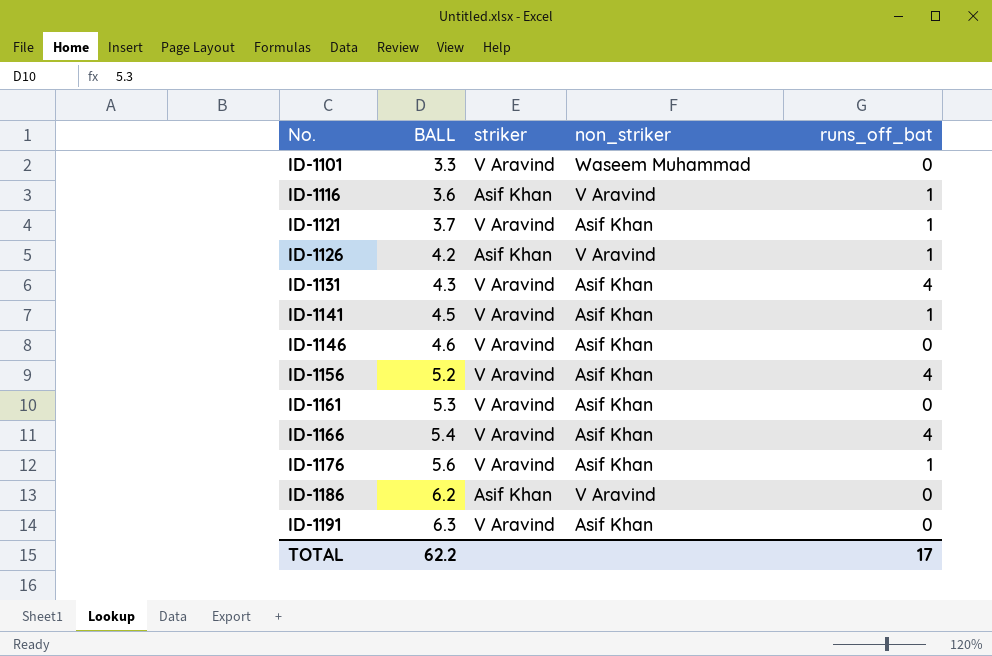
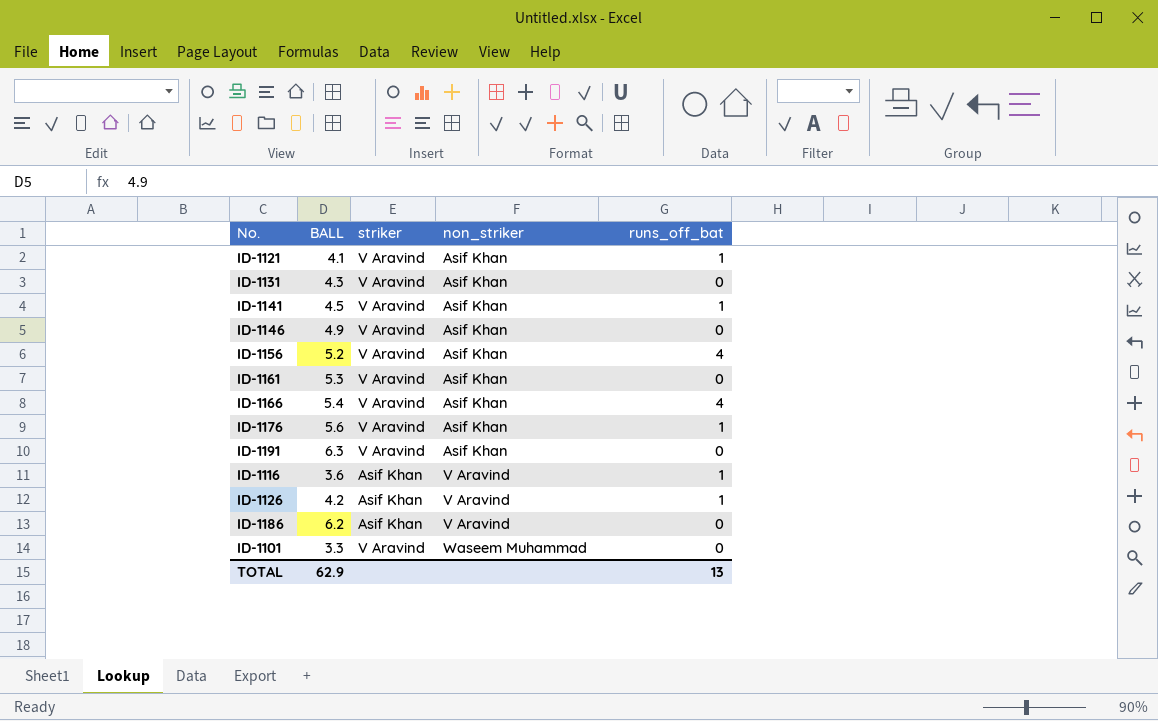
row order: No. ascending -> non_striker ascending
ID-1121 | BALL: 3.7 -> 4.1
ID-1131 | runs_off_bat: 4 -> 0
ID-1146 | BALL: 4.6 -> 4.9
TOTAL | BALL: 62.2 -> 62.9
TOTAL | runs_off_bat: 17 -> 13

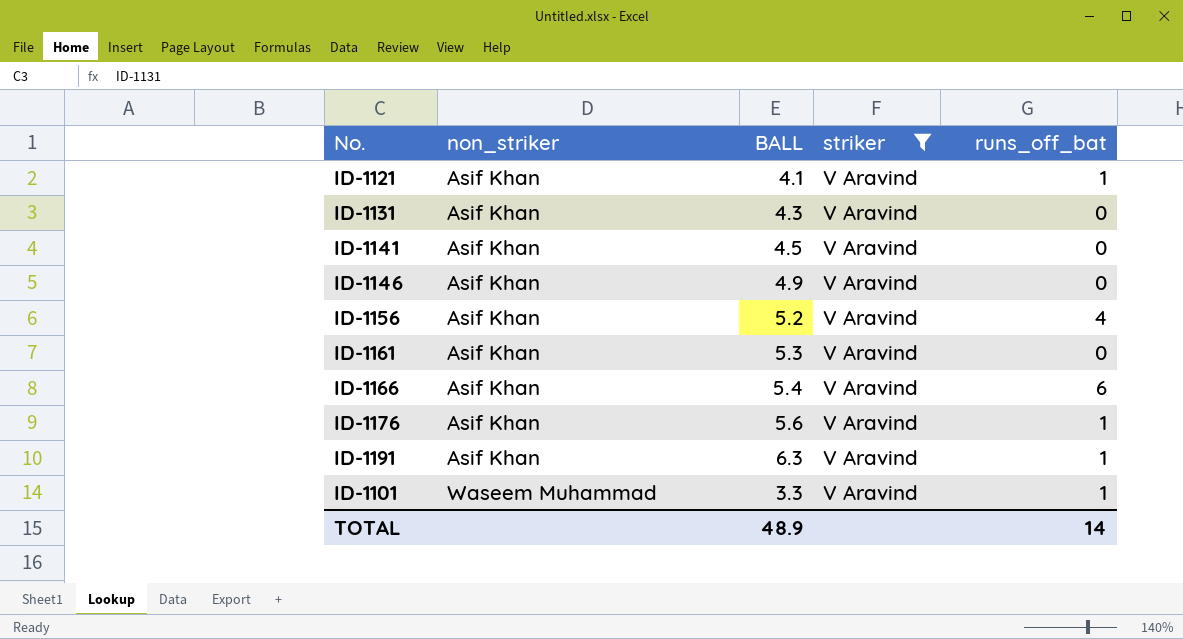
filter: none -> striker = V Aravind
column non_striker | position: 4 -> 2
ID-1141 | runs_off_bat: 1 -> 0
ID-1166 | runs_off_bat: 4 -> 6
ID-1191 | runs_off_bat: 0 -> 1
ID-1101 | runs_off_bat: 0 -> 1
TOTAL | BALL: 62.9 -> 48.9
TOTAL | runs_off_bat: 13 -> 14

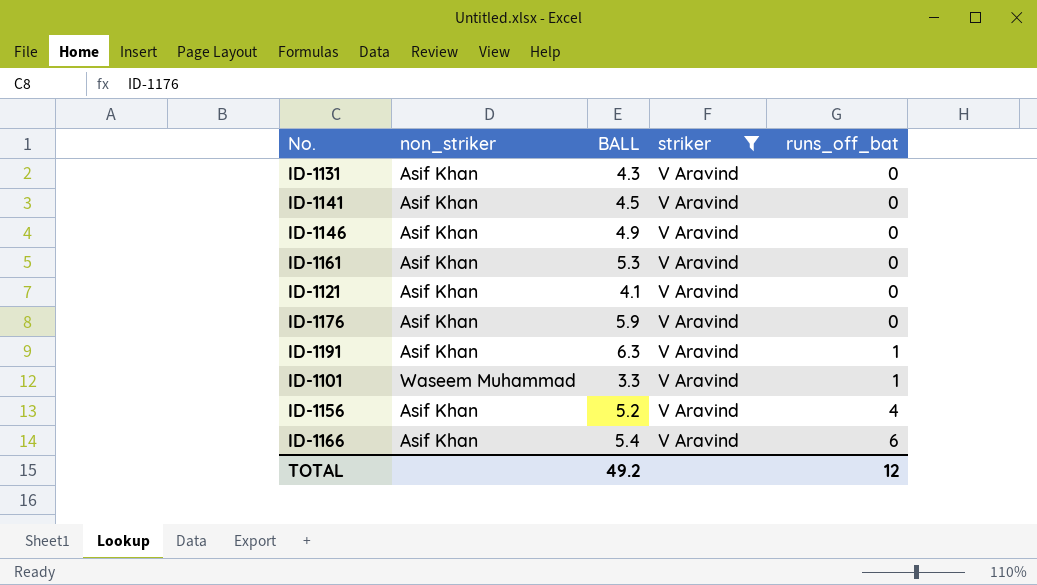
row order: non_striker ascending -> runs_off_bat ascending
ID-1121 | runs_off_bat: 1 -> 0
ID-1176 | BALL: 5.6 -> 5.9
ID-1176 | runs_off_bat: 1 -> 0
TOTAL | BALL: 48.9 -> 49.2
TOTAL | runs_off_bat: 14 -> 12

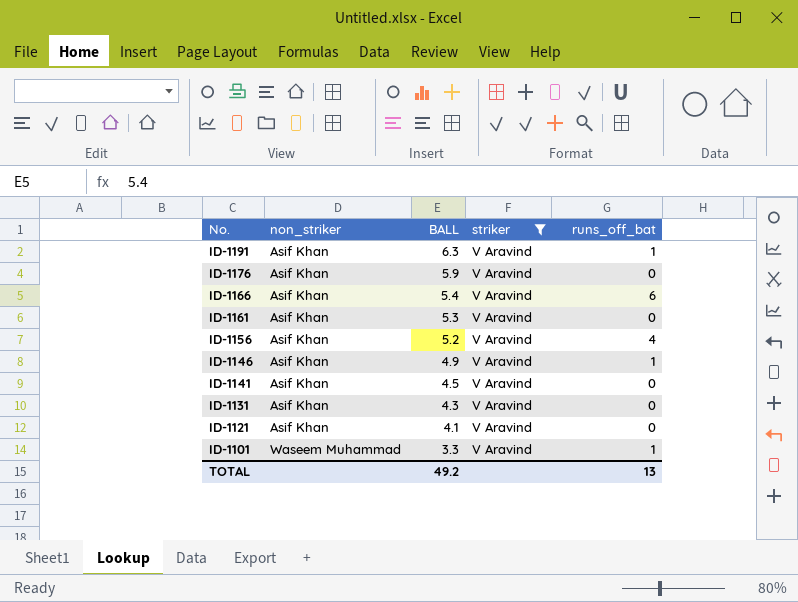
row order: runs_off_bat ascending -> No. descending
ID-1146 | runs_off_bat: 0 -> 1
TOTAL | runs_off_bat: 12 -> 13

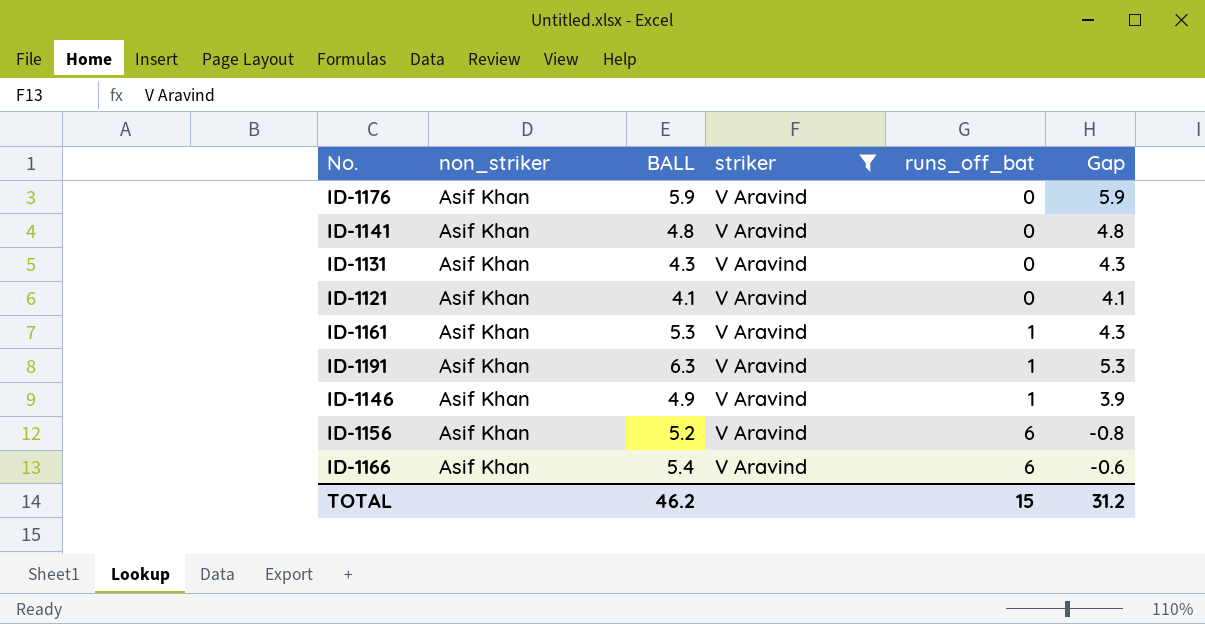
row order: No. descending -> runs_off_bat ascending
column Gap | formula: none -> [BALL] - [runs_off_bat]
row ID-1101: Waseem Muhammad | 3.3 | V Aravind | 1 -> none
ID-1141 | BALL: 4.5 -> 4.8
ID-1161 | runs_off_bat: 0 -> 1
ID-1156 | runs_off_bat: 4 -> 6
TOTAL | BALL: 49.2 -> 46.2
TOTAL | runs_off_bat: 13 -> 15

